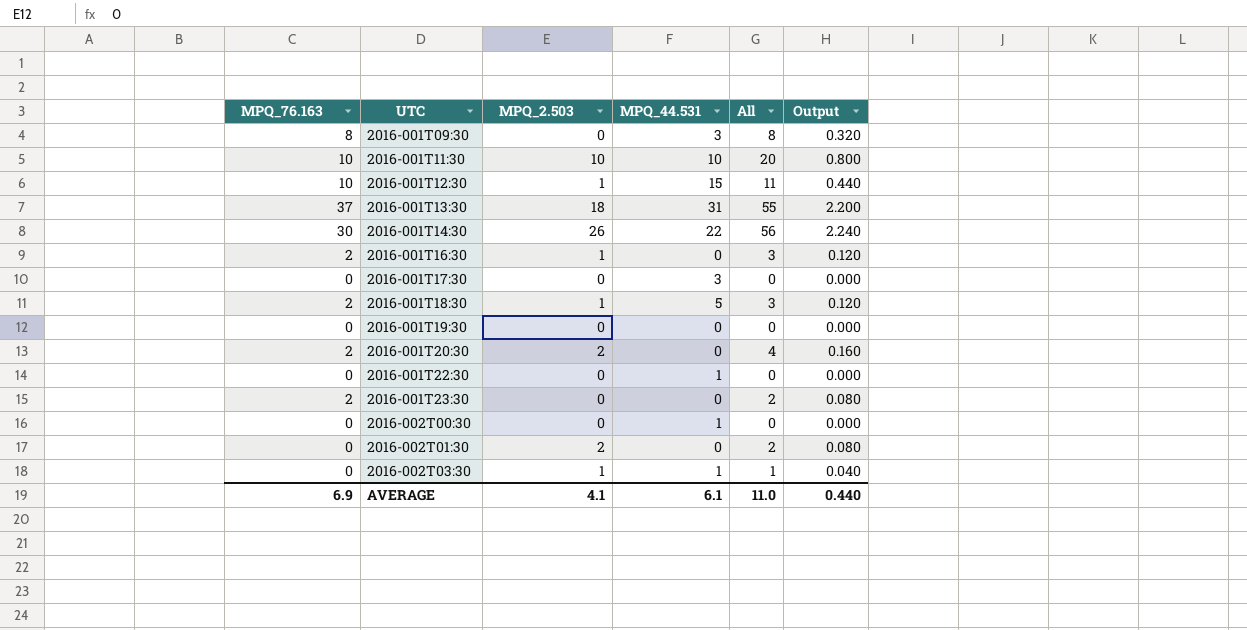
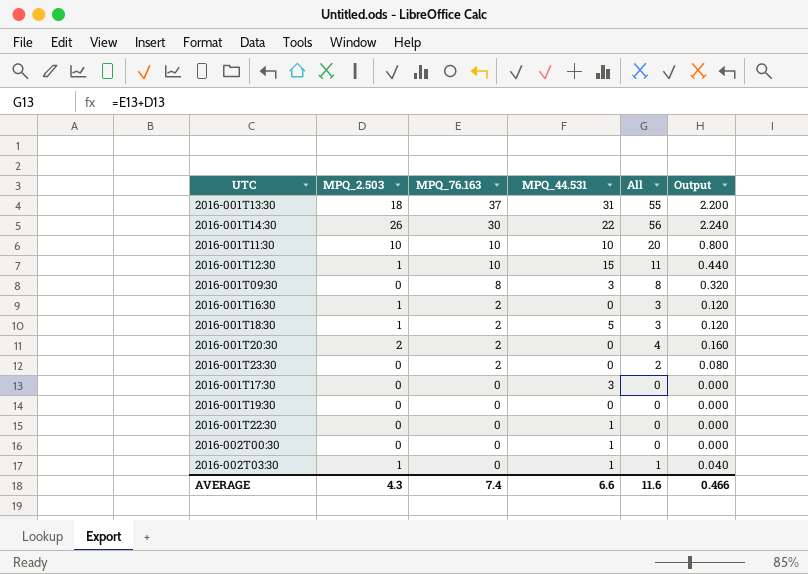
row order: UTC ascending -> MPQ_76.163 descending
column MPQ_76.163 | position: 1 -> 3
row 2016-002T01:30: 0 | 2 | 0 | 2 | 0.080 -> none
AVERAGE | MPQ_2.503: 4.1 -> 4.3
AVERAGE | MPQ_76.163: 6.9 -> 7.4
AVERAGE | MPQ_44.531: 6.1 -> 6.6
AVERAGE | All: 11.0 -> 11.6
AVERAGE | Output: 0.440 -> 0.466

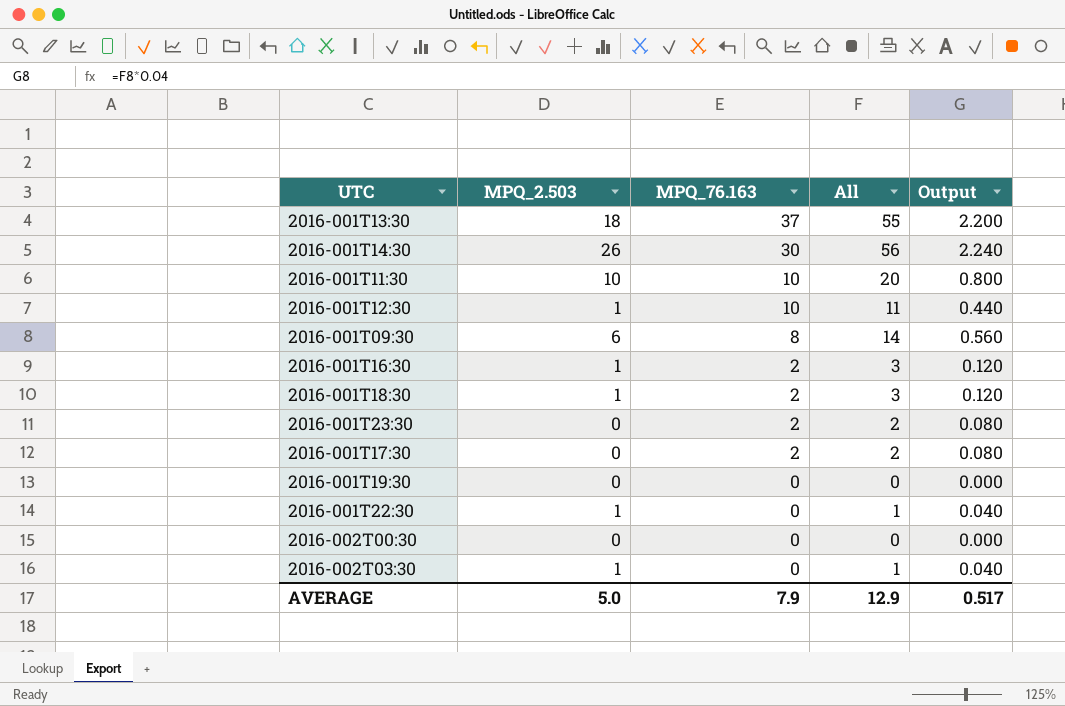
column MPQ_44.531 | position: 4 -> none
row 2016-001T20:30: 2 | 2 | 0 | 4 | 0.160 -> none
2016-001T09:30 | MPQ_2.503: 0 -> 6
2016-001T09:30 | All: 8 -> 14
2016-001T09:30 | Output: 0.320 -> 0.560
2016-001T17:30 | MPQ_76.163: 0 -> 2
2016-001T17:30 | All: 0 -> 2
2016-001T17:30 | Output: 0.000 -> 0.080
2016-001T22:30 | MPQ_2.503: 0 -> 1
2016-001T22:30 | All: 0 -> 1
2016-001T22:30 | Output: 0.000 -> 0.040
AVERAGE | MPQ_2.503: 4.3 -> 5.0
AVERAGE | MPQ_76.163: 7.4 -> 7.9
AVERAGE | All: 11.6 -> 12.9
AVERAGE | Output: 0.466 -> 0.517

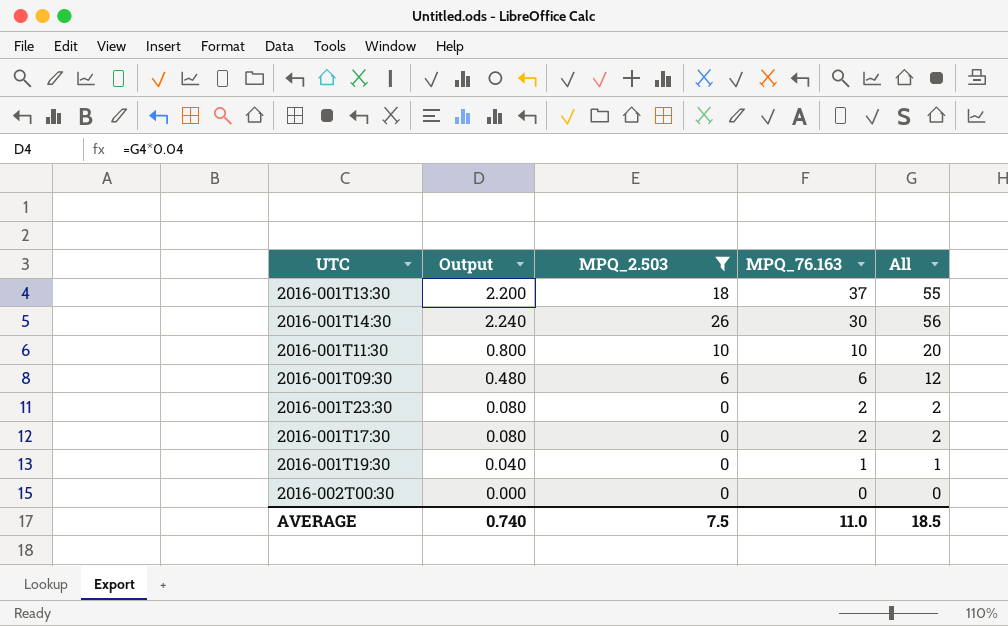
filter: none -> MPQ_2.503 != 1
column Output | position: 5 -> 2
2016-001T09:30 | Output: 0.560 -> 0.480
2016-001T09:30 | MPQ_76.163: 8 -> 6
2016-001T09:30 | All: 14 -> 12
2016-001T19:30 | Output: 0.000 -> 0.040
2016-001T19:30 | MPQ_76.163: 0 -> 1
2016-001T19:30 | All: 0 -> 1
AVERAGE | Output: 0.517 -> 0.740
AVERAGE | MPQ_2.503: 5.0 -> 7.5
AVERAGE | MPQ_76.163: 7.9 -> 11.0
AVERAGE | All: 12.9 -> 18.5

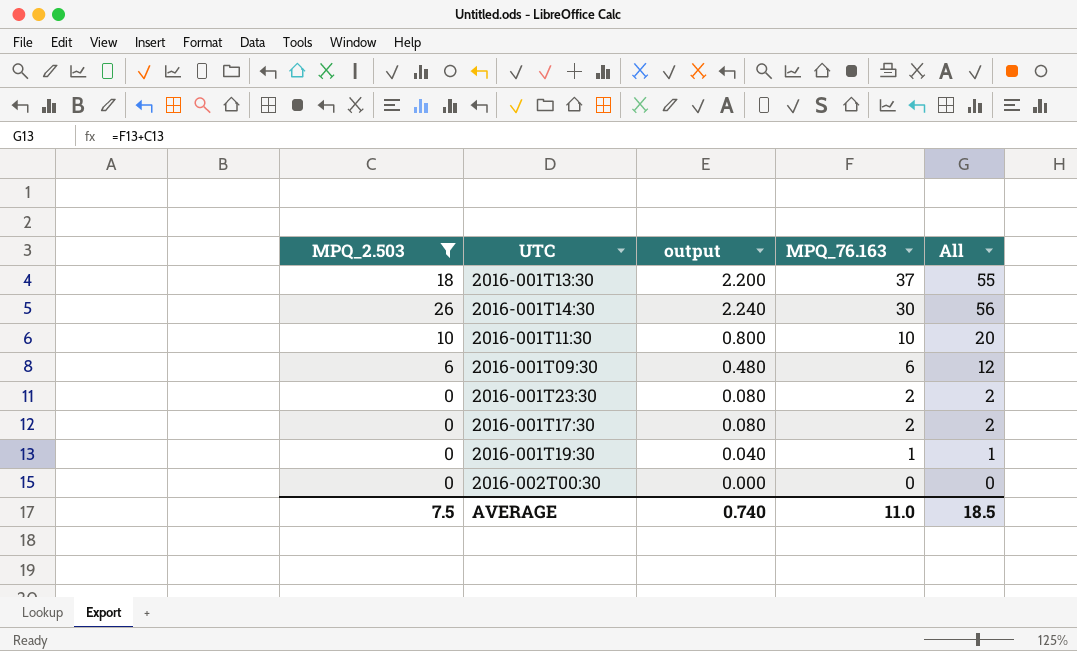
column MPQ_2.503 | position: 3 -> 1
column name: Output -> output

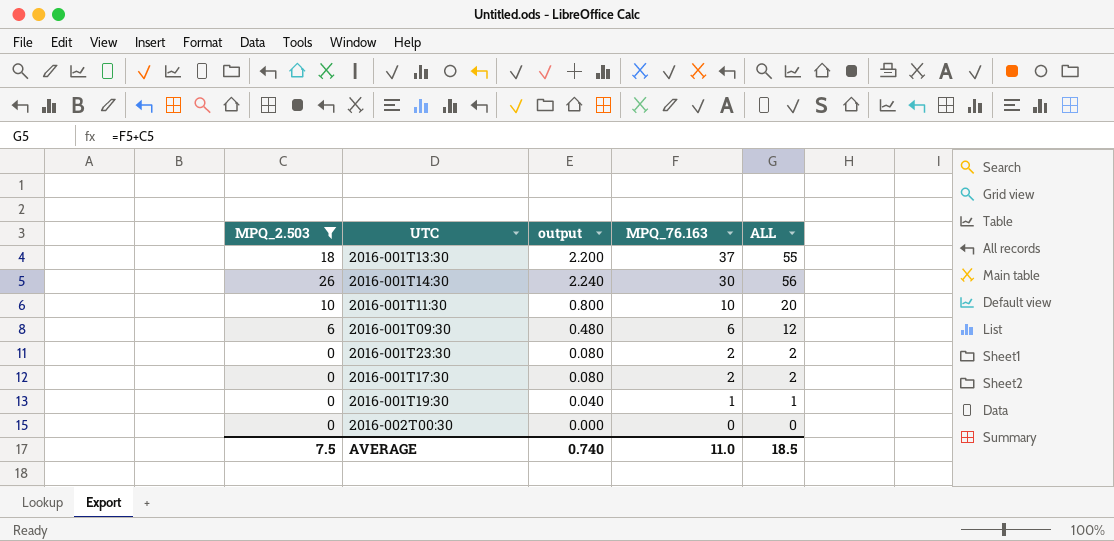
column name: All -> ALL

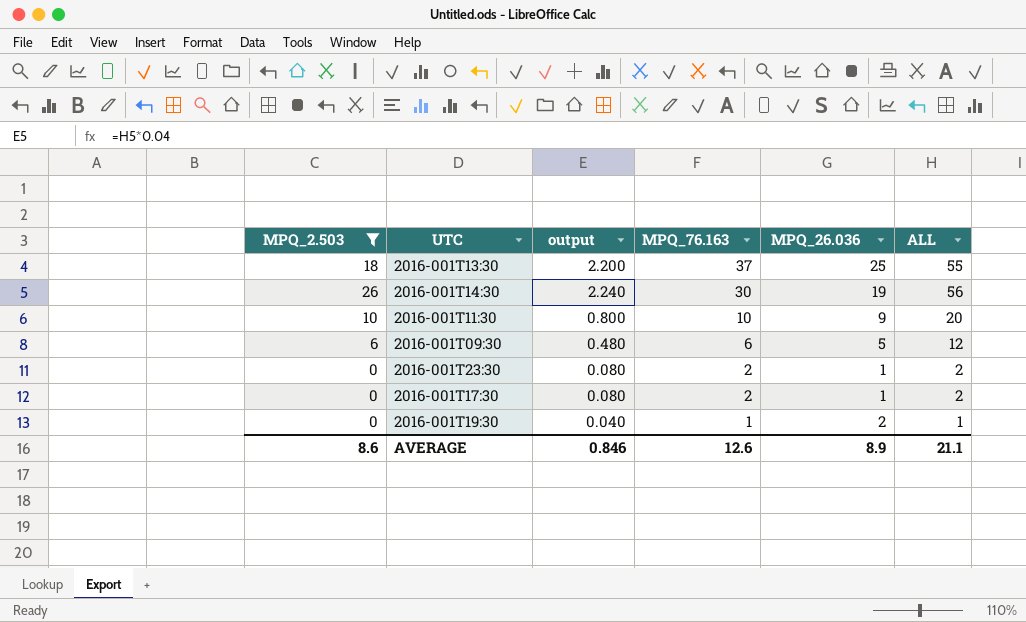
column MPQ_26.036 | position: none -> 5
row 2016-002T00:30: 0 | 0.000 | 0 | 0 -> none
AVERAGE | MPQ_2.503: 7.5 -> 8.6
AVERAGE | output: 0.740 -> 0.846
AVERAGE | MPQ_76.163: 11.0 -> 12.6
AVERAGE | ALL: 18.5 -> 21.1

